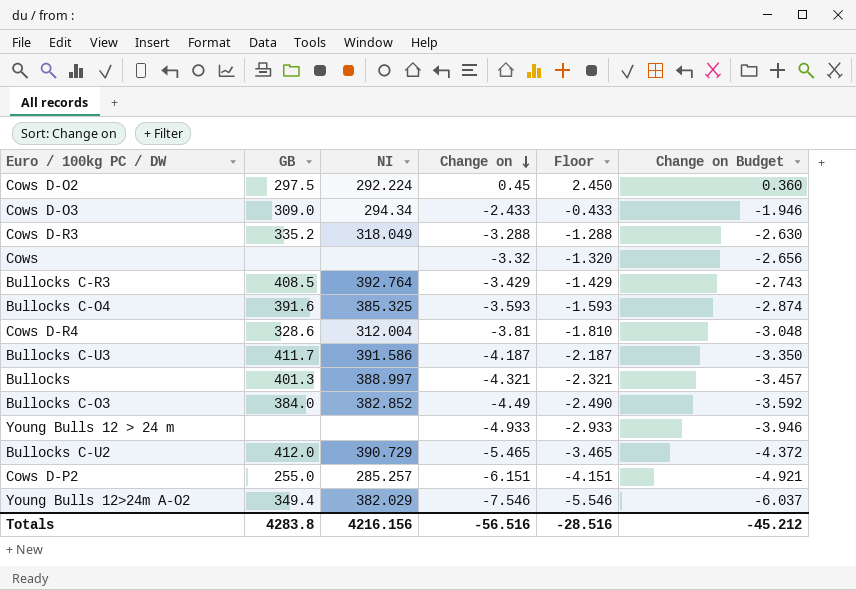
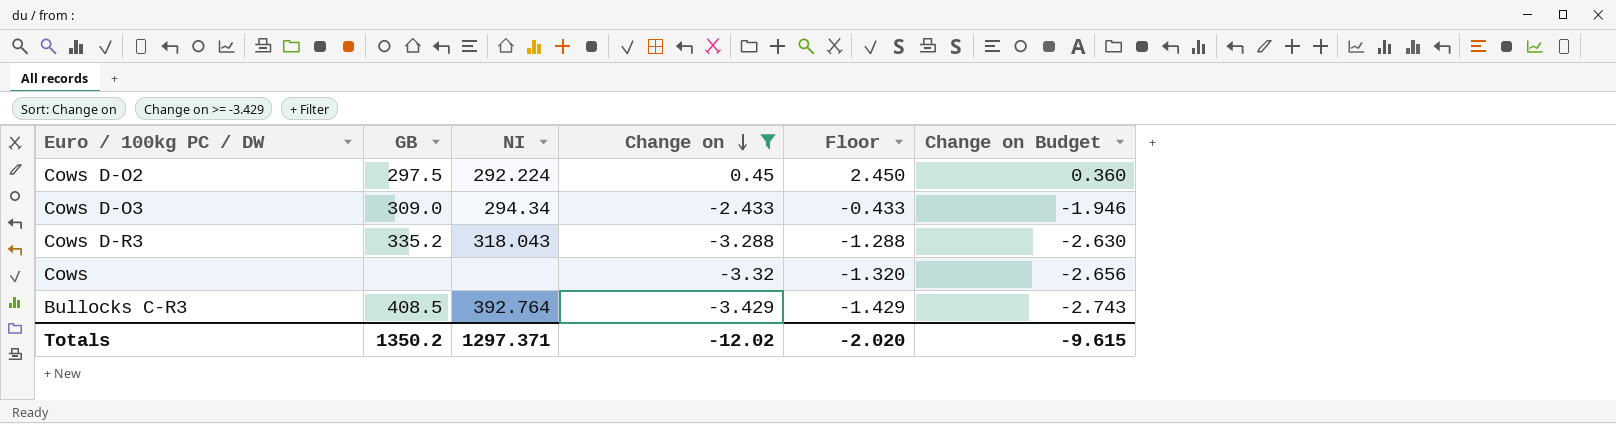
filter: none -> Change on >= -3.429
Cows D-R3 | NI: 318.049 -> 318.043
Totals | GB: 4283.8 -> 1350.2
Totals | NI: 4216.156 -> 1297.371
Totals | Change on: -56.516 -> -12.02
Totals | Floor: -28.516 -> -2.020
Totals | Change on Budget: -45.212 -> -9.615

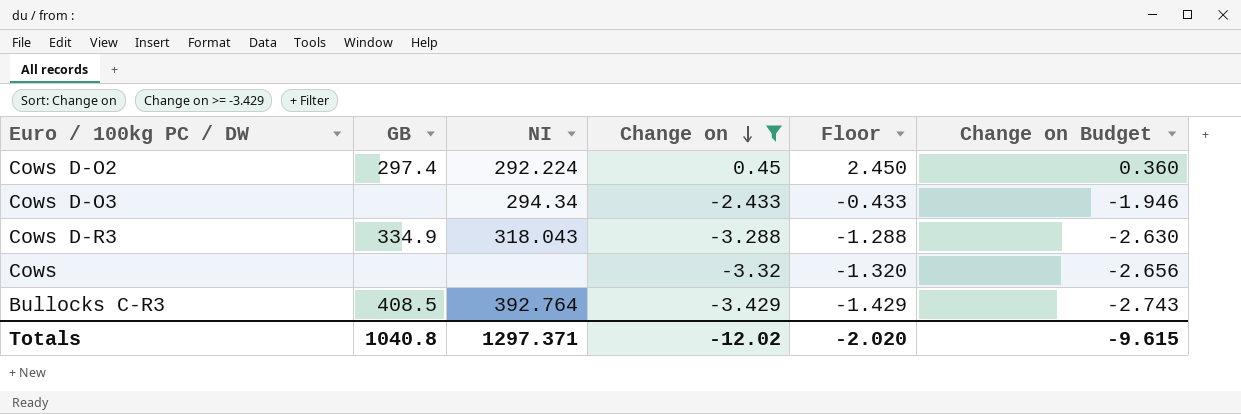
Cows D-O2 | GB: 297.5 -> 297.4
Cows D-O3 | GB: 309.0 -> none
Cows D-R3 | GB: 335.2 -> 334.9
Totals | GB: 1350.2 -> 1040.8

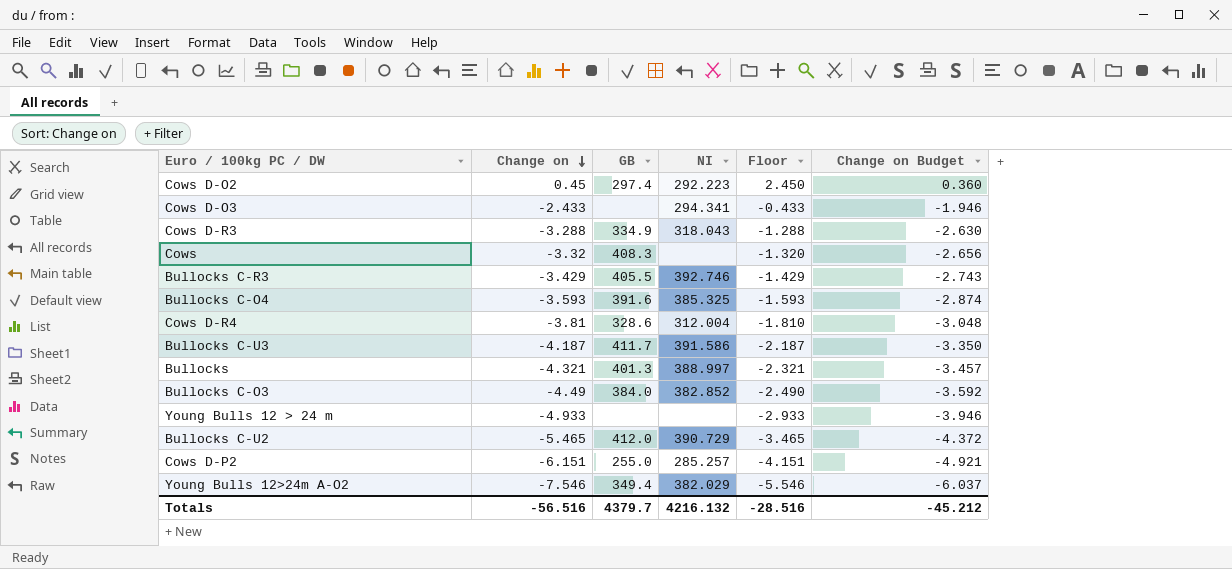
filter: Change on >= -3.429 -> none
column Change on | position: 4 -> 2
Cows D-O2 | NI: 292.224 -> 292.223
Cows D-O3 | NI: 294.34 -> 294.341
Cows | GB: none -> 408.3
Bullocks C-R3 | GB: 408.5 -> 405.5
Bullocks C-R3 | NI: 392.764 -> 392.746
Totals | Change on: -12.02 -> -56.516
Totals | GB: 1040.8 -> 4379.7
Totals | NI: 1297.371 -> 4216.132
Totals | Floor: -2.020 -> -28.516
Totals | Change on Budget: -9.615 -> -45.212

